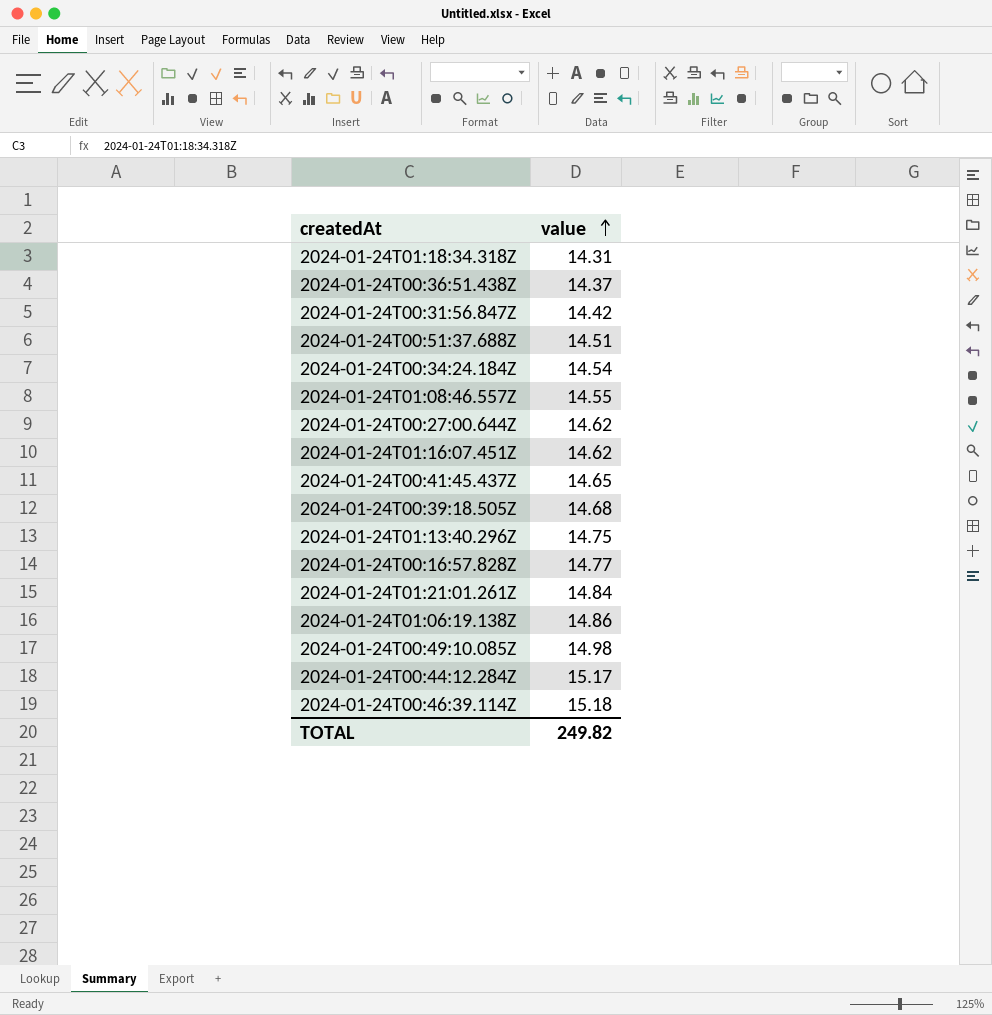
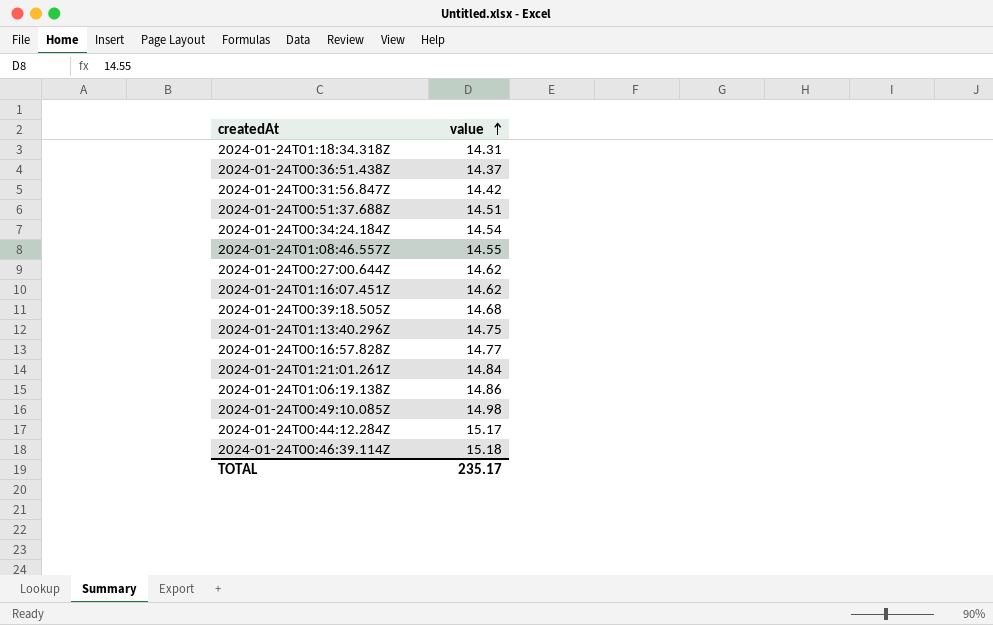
row 2024-01-24T00:41:45.437Z: 14.65 -> none
TOTAL | value: 249.82 -> 235.17

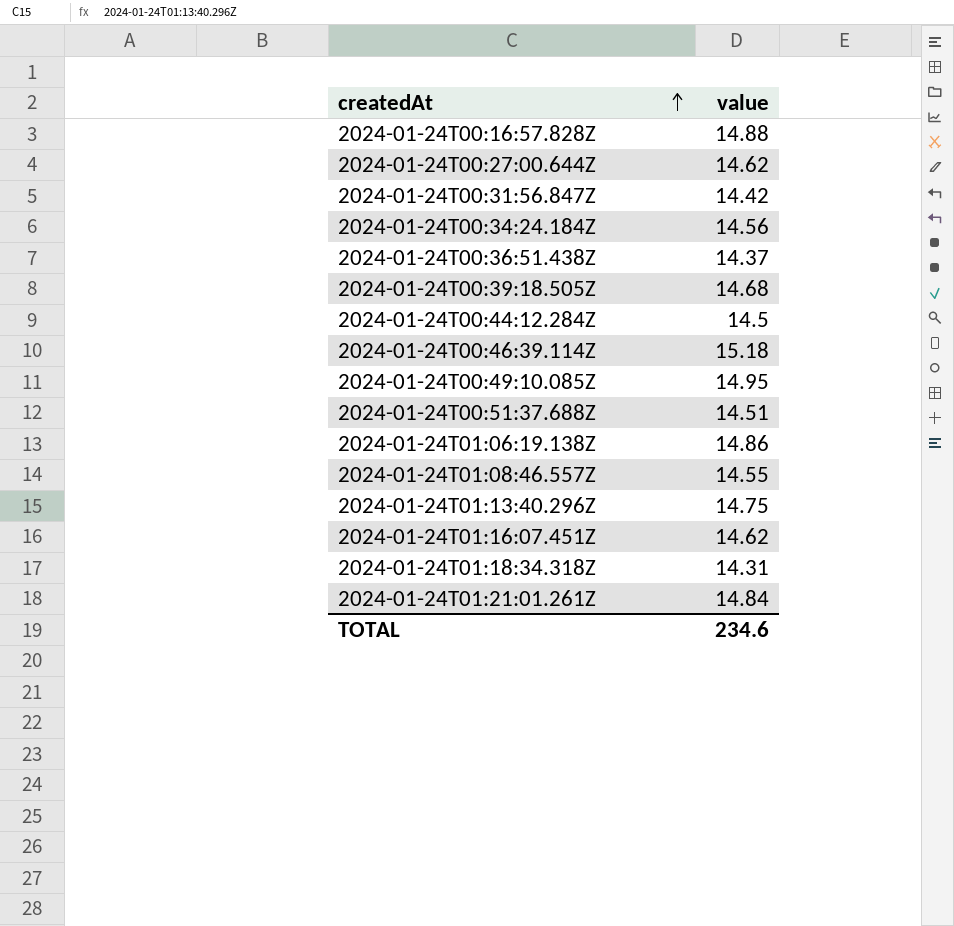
row order: value ascending -> createdAt ascending
2024-01-24T00:16:57.828Z | value: 14.77 -> 14.88
2024-01-24T00:34:24.184Z | value: 14.54 -> 14.56
2024-01-24T00:44:12.284Z | value: 15.17 -> 14.5
2024-01-24T00:49:10.085Z | value: 14.98 -> 14.95
TOTAL | value: 235.17 -> 234.6

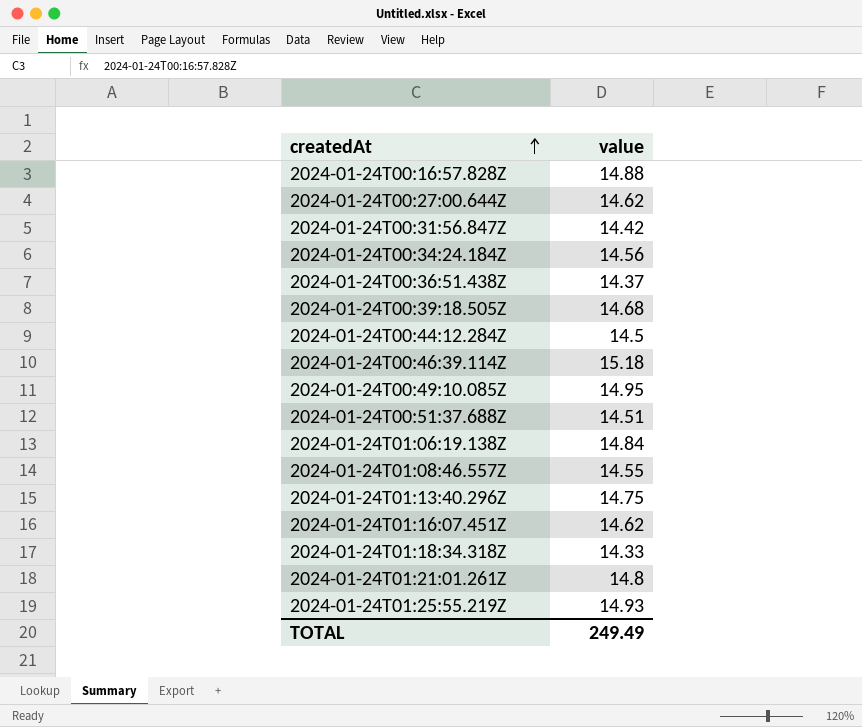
2024-01-24T01:06:19.138Z | value: 14.86 -> 14.84
2024-01-24T01:18:34.318Z | value: 14.31 -> 14.33
2024-01-24T01:21:01.261Z | value: 14.84 -> 14.8
row 2024-01-24T01:25:55.219Z: none -> 14.93
TOTAL | value: 234.6 -> 249.49

